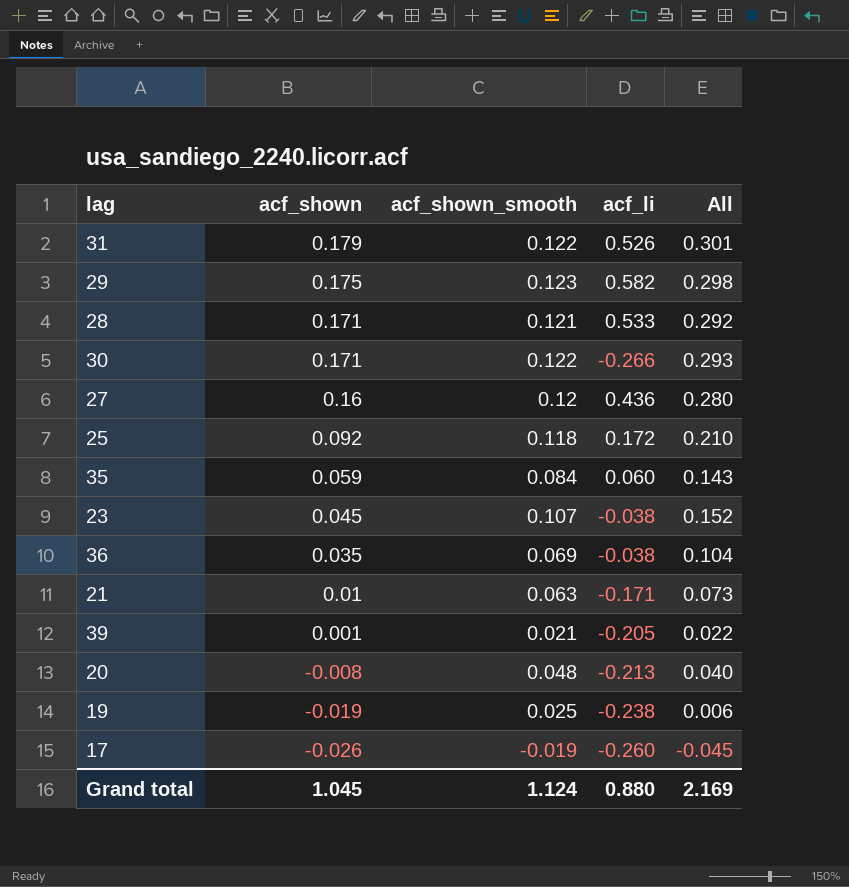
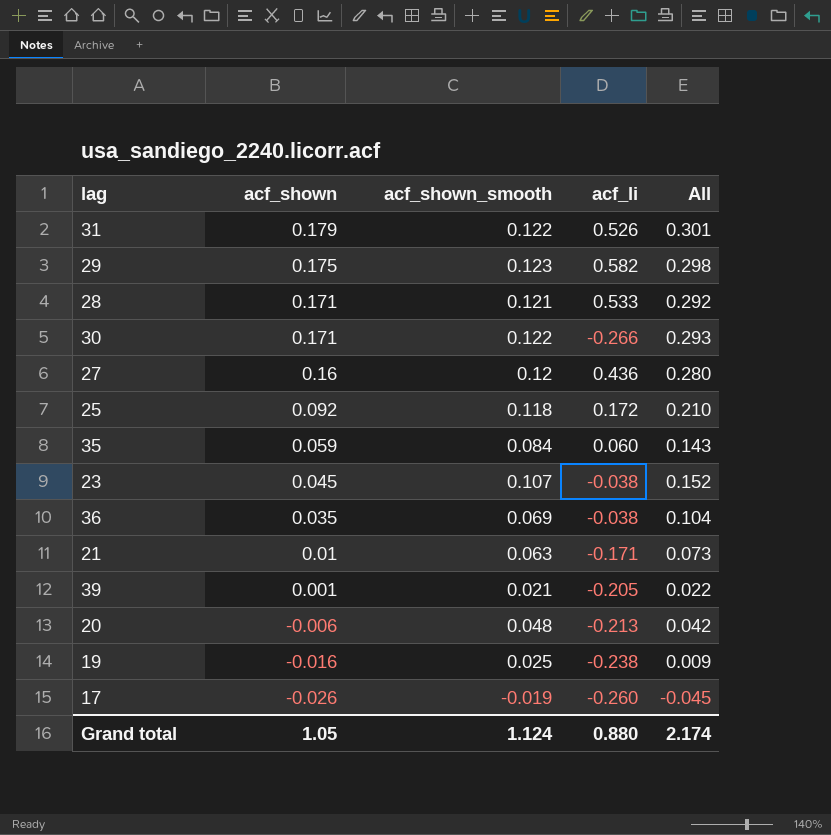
20 | acf_shown: -0.008 -> -0.006
20 | All: 0.040 -> 0.042
19 | acf_shown: -0.019 -> -0.016
19 | All: 0.006 -> 0.009
Grand total | acf_shown: 1.045 -> 1.05
Grand total | All: 2.169 -> 2.174

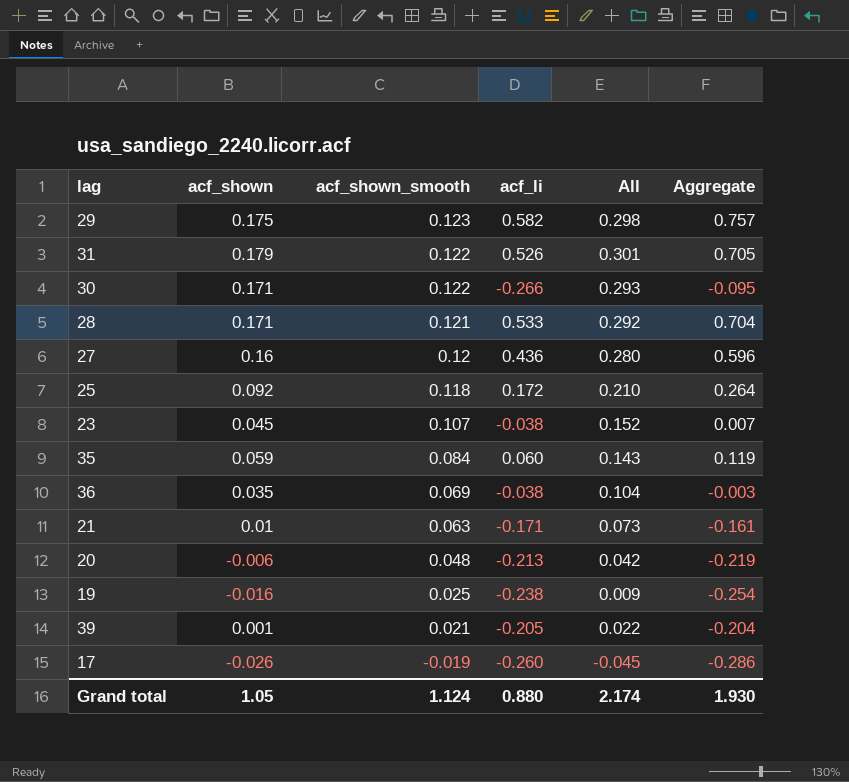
row order: acf_shown descending -> acf_shown_smooth descending
column Aggregate | formula: none -> [acf_shown] + [acf_li]

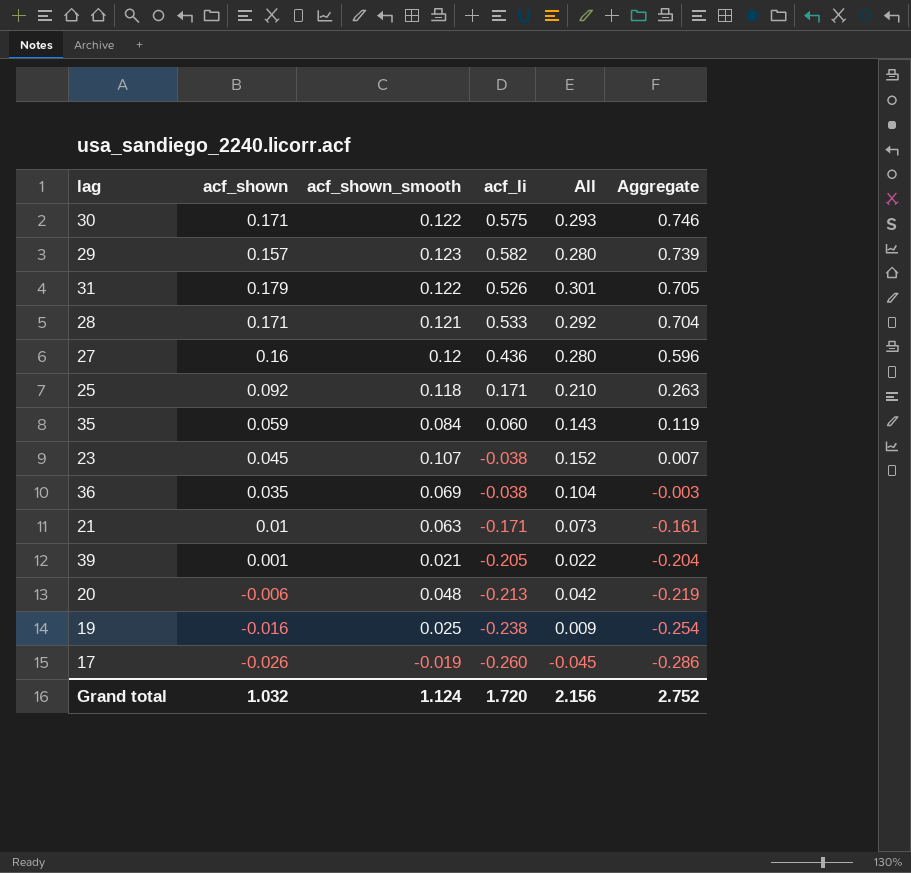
row order: acf_shown_smooth descending -> Aggregate descending
30 | acf_li: -0.266 -> 0.575
30 | Aggregate: -0.095 -> 0.746
29 | acf_shown: 0.175 -> 0.157
29 | All: 0.298 -> 0.280
29 | Aggregate: 0.757 -> 0.739
25 | acf_li: 0.172 -> 0.171
25 | Aggregate: 0.264 -> 0.263
Grand total | acf_shown: 1.05 -> 1.032
Grand total | acf_li: 0.880 -> 1.720
Grand total | All: 2.174 -> 2.156
Grand total | Aggregate: 1.930 -> 2.752

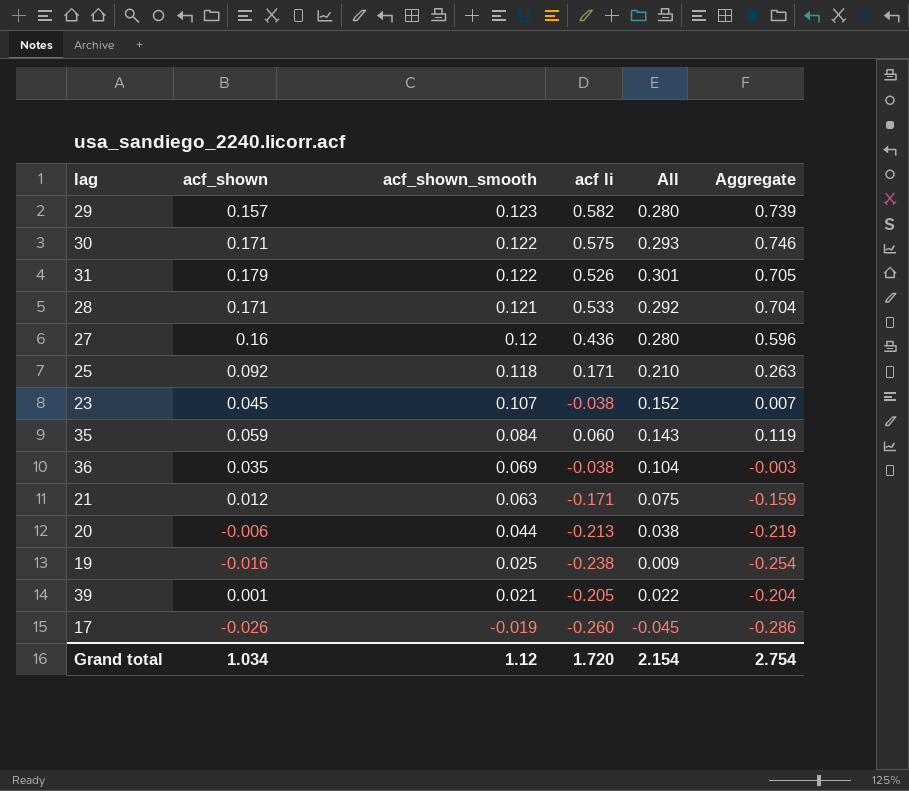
row order: Aggregate descending -> acf_shown_smooth descending
column name: acf_li -> acf li
21 | acf_shown: 0.01 -> 0.012
21 | All: 0.073 -> 0.075
21 | Aggregate: -0.161 -> -0.159
20 | acf_shown_smooth: 0.048 -> 0.044
20 | All: 0.042 -> 0.038
Grand total | acf_shown: 1.032 -> 1.034
Grand total | acf_shown_smooth: 1.124 -> 1.12
Grand total | All: 2.156 -> 2.154
Grand total | Aggregate: 2.752 -> 2.754

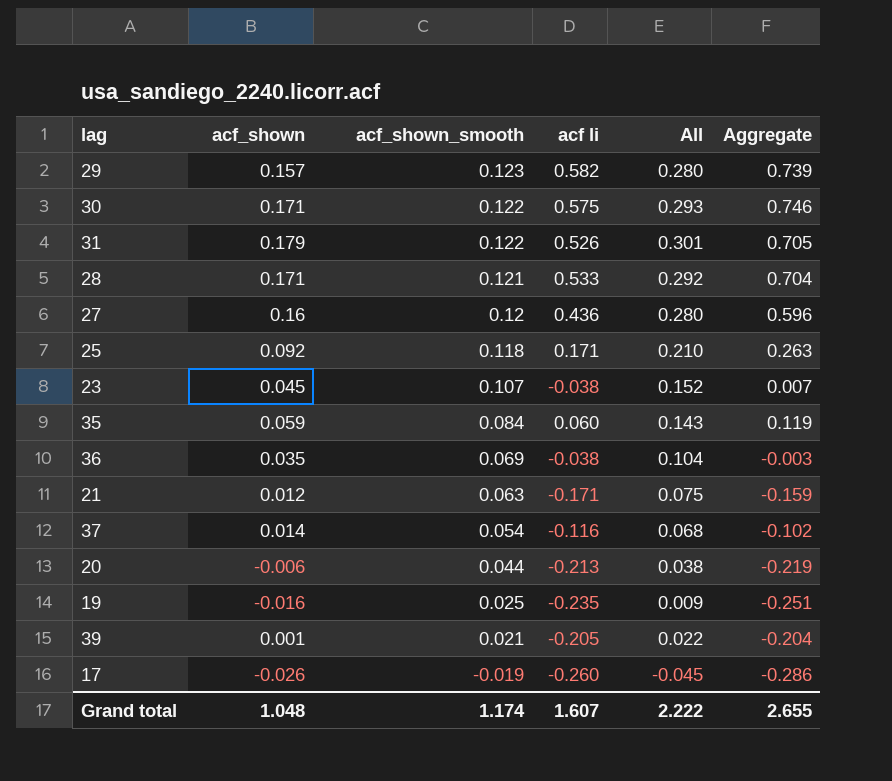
row 37: none -> 0.014 | 0.054 | -0.116 | 0.068 | -0.102
19 | acf li: -0.238 -> -0.235
19 | Aggregate: -0.254 -> -0.251
Grand total | acf_shown: 1.034 -> 1.048
Grand total | acf_shown_smooth: 1.12 -> 1.174
Grand total | acf li: 1.720 -> 1.607
Grand total | All: 2.154 -> 2.222
Grand total | Aggregate: 2.754 -> 2.655

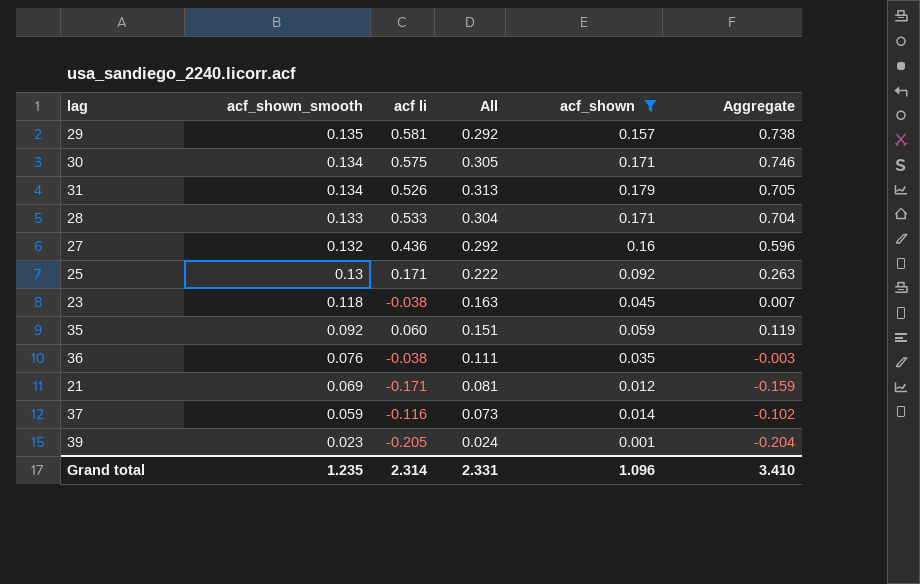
filter: none -> acf_shown >= 0.001
column acf_shown | position: 2 -> 5
29 | acf_shown_smooth: 0.123 -> 0.135
29 | acf li: 0.582 -> 0.581
29 | All: 0.280 -> 0.292
29 | Aggregate: 0.739 -> 0.738
30 | acf_shown_smooth: 0.122 -> 0.134
30 | All: 0.293 -> 0.305
31 | acf_shown_smooth: 0.122 -> 0.134
31 | All: 0.301 -> 0.313
28 | acf_shown_smooth: 0.121 -> 0.133
28 | All: 0.292 -> 0.304
27 | acf_shown_smooth: 0.12 -> 0.132
27 | All: 0.280 -> 0.292
25 | acf_shown_smooth: 0.118 -> 0.13
25 | All: 0.210 -> 0.222
23 | acf_shown_smooth: 0.107 -> 0.118
23 | All: 0.152 -> 0.163
35 | acf_shown_smooth: 0.084 -> 0.092
35 | All: 0.143 -> 0.151
36 | acf_shown_smooth: 0.069 -> 0.076
36 | All: 0.104 -> 0.111
21 | acf_shown_smooth: 0.063 -> 0.069
21 | All: 0.075 -> 0.081
37 | acf_shown_smooth: 0.054 -> 0.059
37 | All: 0.068 -> 0.073
39 | acf_shown_smooth: 0.021 -> 0.023
39 | All: 0.022 -> 0.024
Grand total | acf_shown_smooth: 1.174 -> 1.235
Grand total | acf li: 1.607 -> 2.314
Grand total | All: 2.222 -> 2.331
Grand total | acf_shown: 1.048 -> 1.096
Grand total | Aggregate: 2.655 -> 3.410

